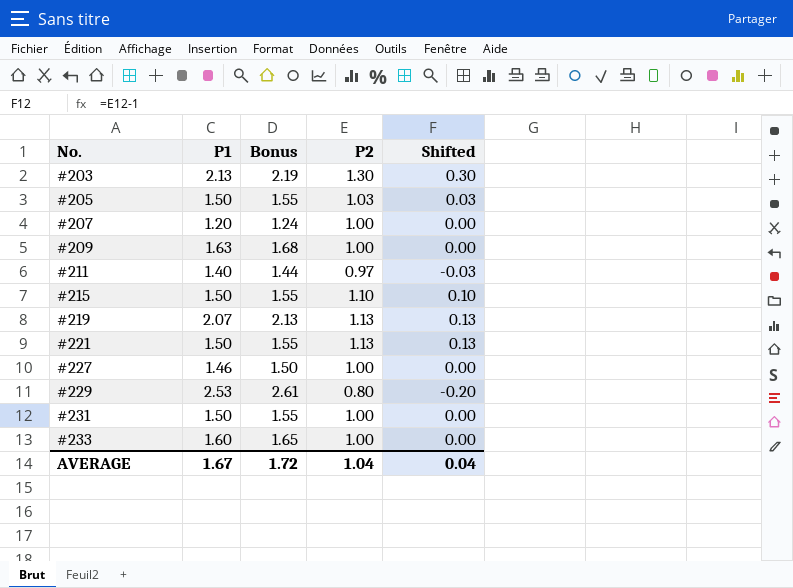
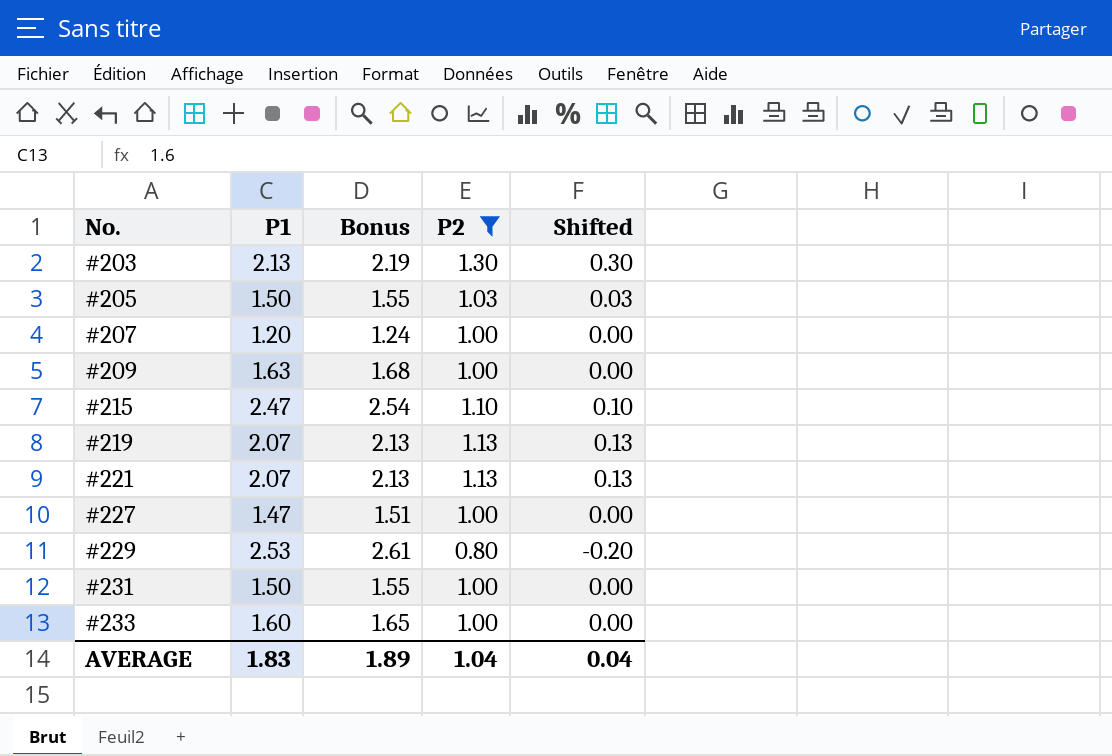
filter: none -> P2 != 0.97
#215 | P1: 1.50 -> 2.47
#215 | Bonus: 1.55 -> 2.54
#221 | P1: 1.50 -> 2.07
#221 | Bonus: 1.55 -> 2.13
#227 | P1: 1.46 -> 1.47
#227 | Bonus: 1.50 -> 1.51
AVERAGE | P1: 1.67 -> 1.83
AVERAGE | Bonus: 1.72 -> 1.89

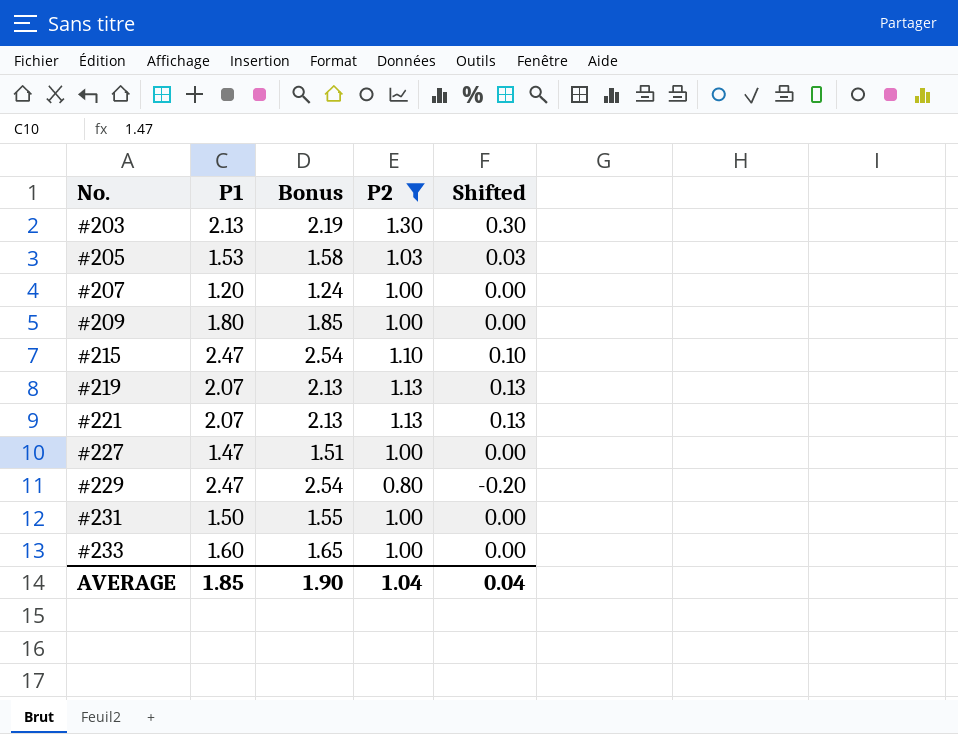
#205 | P1: 1.50 -> 1.53
#205 | Bonus: 1.55 -> 1.58
#209 | P1: 1.63 -> 1.80
#209 | Bonus: 1.68 -> 1.85
#229 | P1: 2.53 -> 2.47
#229 | Bonus: 2.61 -> 2.54
AVERAGE | P1: 1.83 -> 1.85
AVERAGE | Bonus: 1.89 -> 1.90

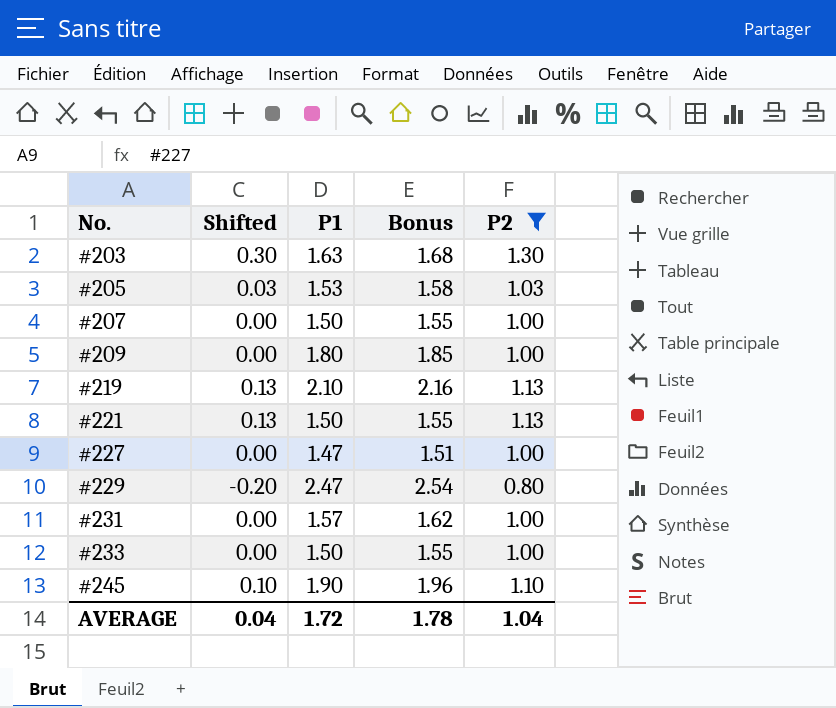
column Shifted | position: 5 -> 2
row #215: 2.47 | 2.54 | 1.10 | 0.10 -> none
#203 | P1: 2.13 -> 1.63
#203 | Bonus: 2.19 -> 1.68
#207 | P1: 1.20 -> 1.50
#207 | Bonus: 1.24 -> 1.55
#219 | P1: 2.07 -> 2.10
#219 | Bonus: 2.13 -> 2.16
#221 | P1: 2.07 -> 1.50
#221 | Bonus: 2.13 -> 1.55
#231 | P1: 1.50 -> 1.57
#231 | Bonus: 1.55 -> 1.62
#233 | P1: 1.60 -> 1.50
#233 | Bonus: 1.65 -> 1.55
row #245: none -> 0.10 | 1.90 | 1.96 | 1.10
AVERAGE | P1: 1.85 -> 1.72
AVERAGE | Bonus: 1.90 -> 1.78

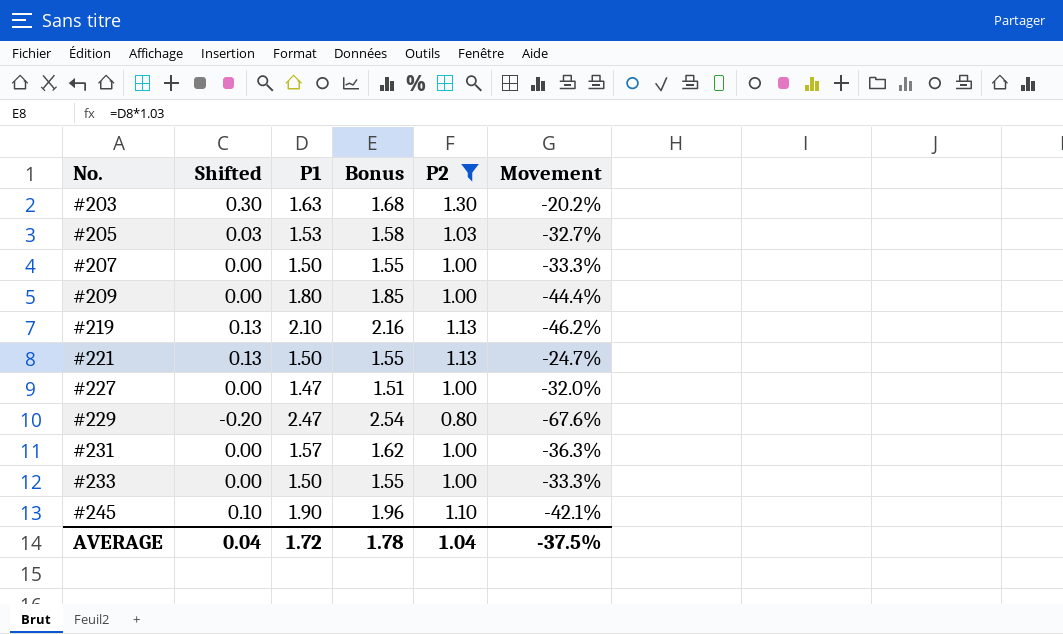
column Movement | formula: none -> ([P2] - [P1]) / [P1]

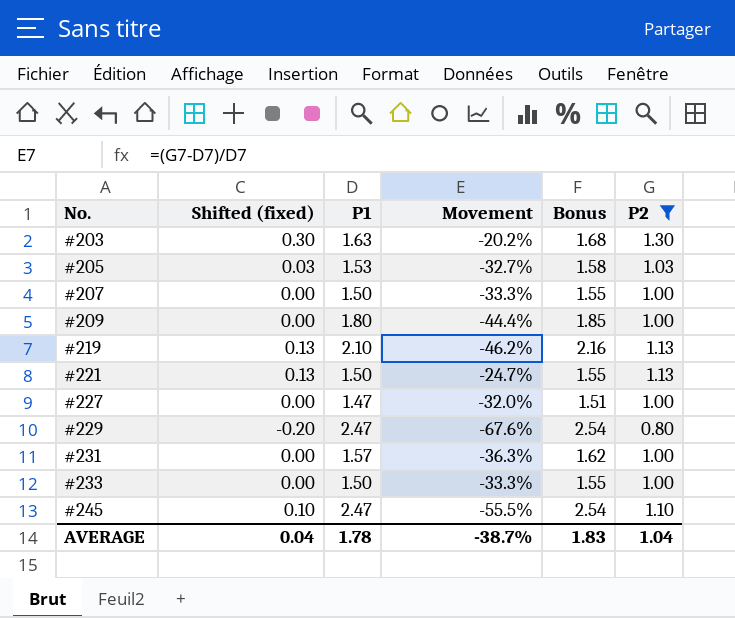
column name: Shifted -> Shifted (fixed)
column Movement | position: 6 -> 4
#245 | P1: 1.90 -> 2.47
#245 | Movement: -42.1% -> -55.5%
#245 | Bonus: 1.96 -> 2.54
AVERAGE | P1: 1.72 -> 1.78
AVERAGE | Movement: -37.5% -> -38.7%
AVERAGE | Bonus: 1.78 -> 1.83

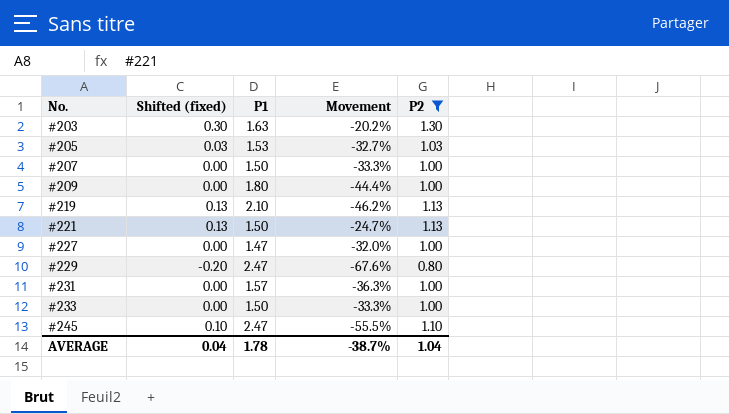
column Bonus | formula: [P1] * 1.03 -> none

